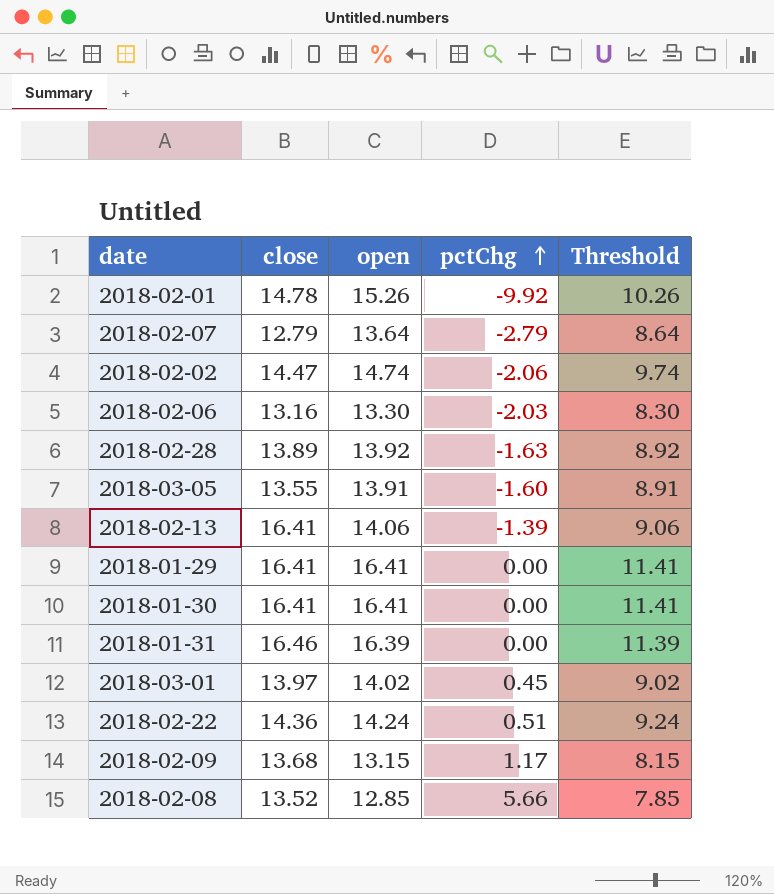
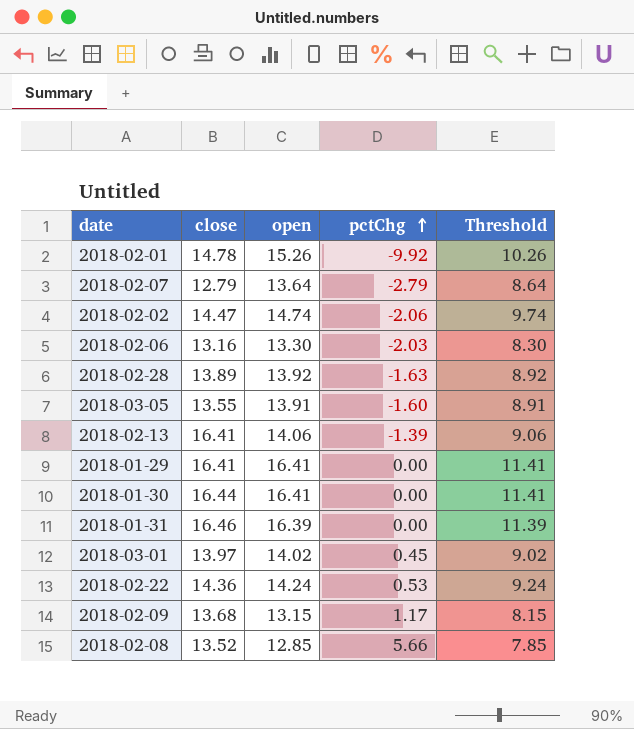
2018-01-30 | close: 16.41 -> 16.44
2018-02-22 | pctChg: 0.51 -> 0.53

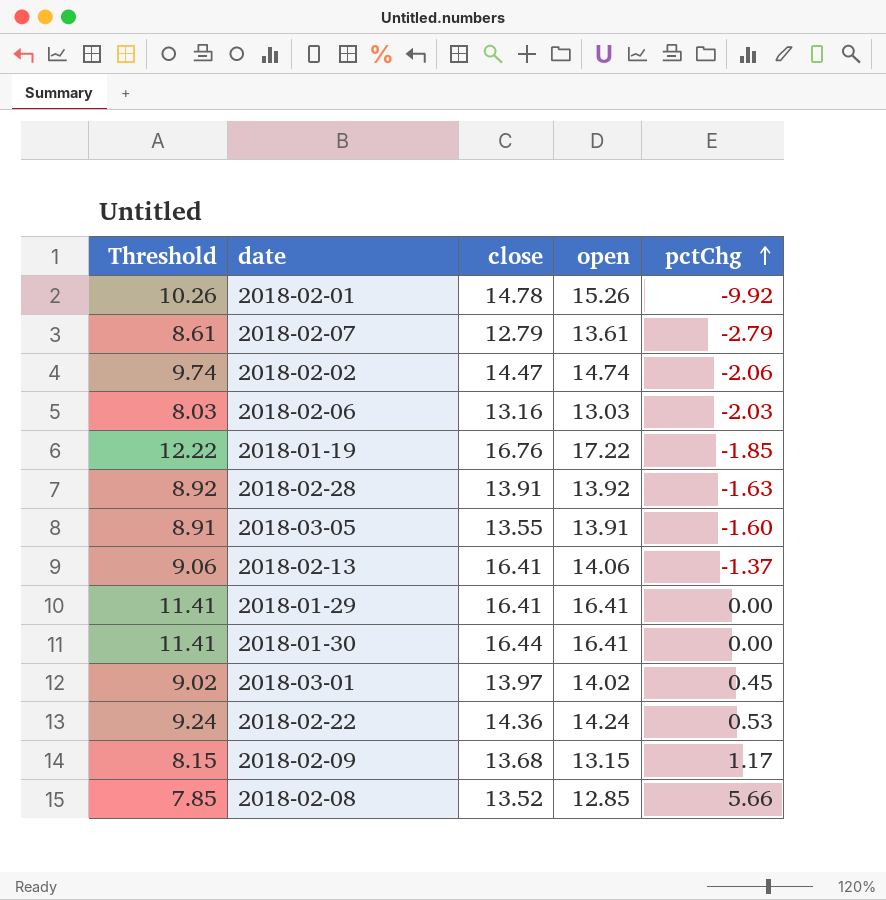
column Threshold | position: 5 -> 1
row 2018-01-31: 16.46 | 16.39 | 0.00 | 11.39 -> none
2018-02-07 | Threshold: 8.64 -> 8.61
2018-02-07 | open: 13.64 -> 13.61
2018-02-06 | Threshold: 8.30 -> 8.03
2018-02-06 | open: 13.30 -> 13.03
row 2018-01-19: none -> 12.22 | 16.76 | 17.22 | -1.85
2018-02-28 | close: 13.89 -> 13.91
2018-02-13 | pctChg: -1.39 -> -1.37

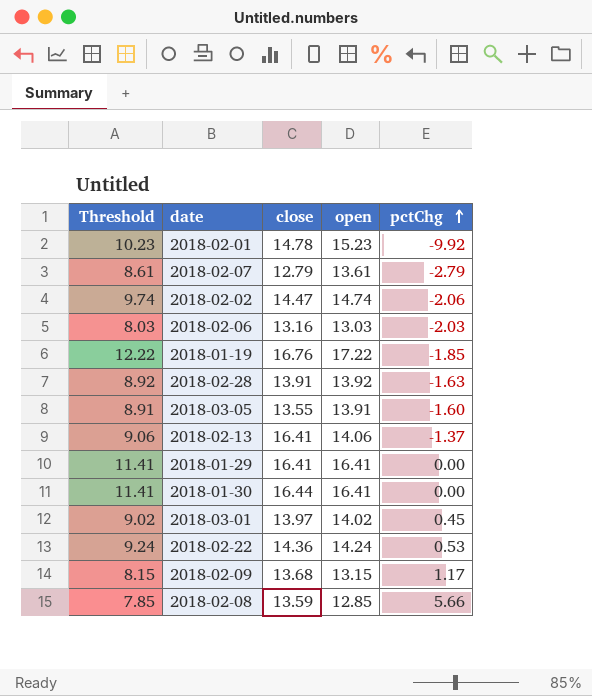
2018-02-01 | Threshold: 10.26 -> 10.23
2018-02-01 | open: 15.26 -> 15.23
2018-02-08 | close: 13.52 -> 13.59

